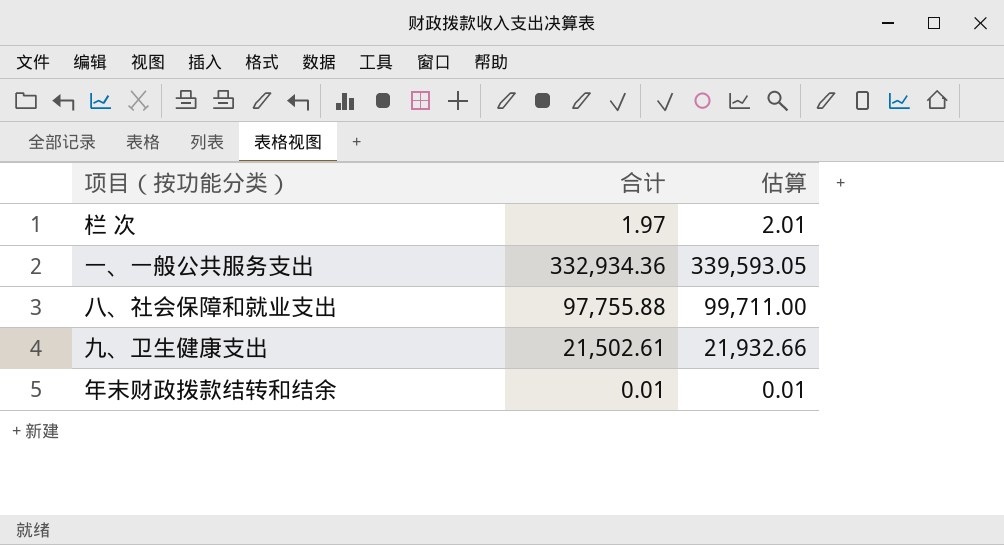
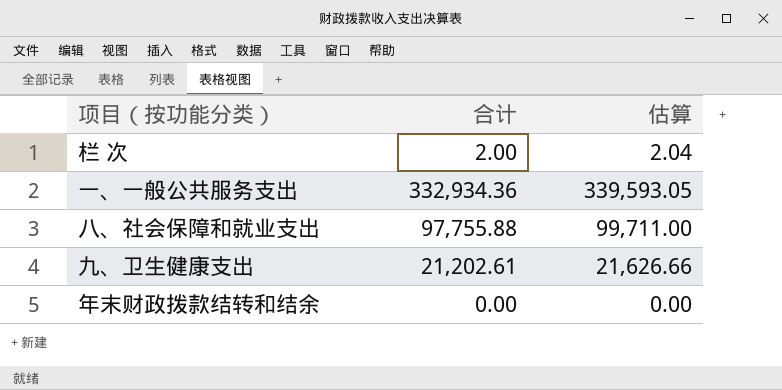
栏 次 | 合计: 1.97 -> 2.00
栏 次 | 估算: 2.01 -> 2.04
九、卫生健康支出 | 合计: 21,502.61 -> 21,202.61
九、卫生健康支出 | 估算: 21,932.66 -> 21,626.66
年末财政拨款结转和结余 | 合计: 0.01 -> 0.00
年末财政拨款结转和结余 | 估算: 0.01 -> 0.00

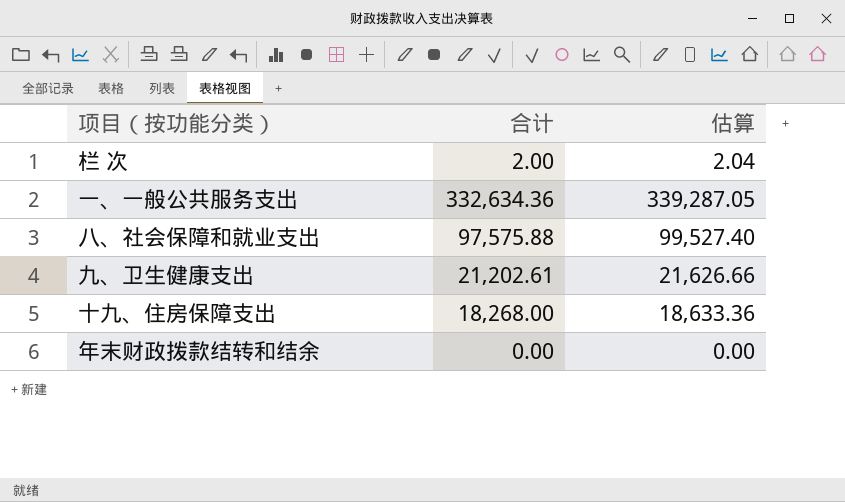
一、一般公共服务支出 | 合计: 332,934.36 -> 332,634.36
一、一般公共服务支出 | 估算: 339,593.05 -> 339,287.05
八、社会保障和就业支出 | 合计: 97,755.88 -> 97,575.88
八、社会保障和就业支出 | 估算: 99,711.00 -> 99,527.40
row 十九、住房保障支出: none -> 18,268.00 | 18,633.36

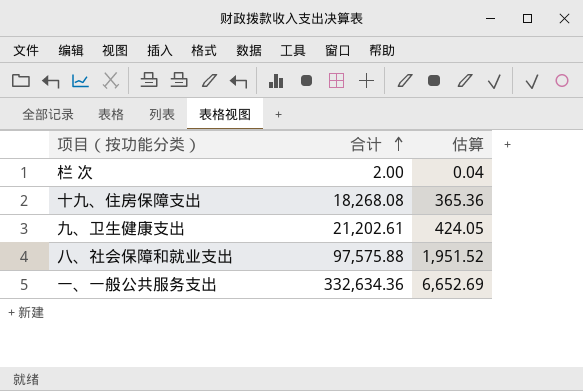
row order: none -> 合计 ascending
column 估算 | formula: [合计] * 1.02 -> [合计] * 0.02
row 年末财政拨款结转和结余: 0.00 | 0.00 -> none
十九、住房保障支出 | 合计: 18,268.00 -> 18,268.08

